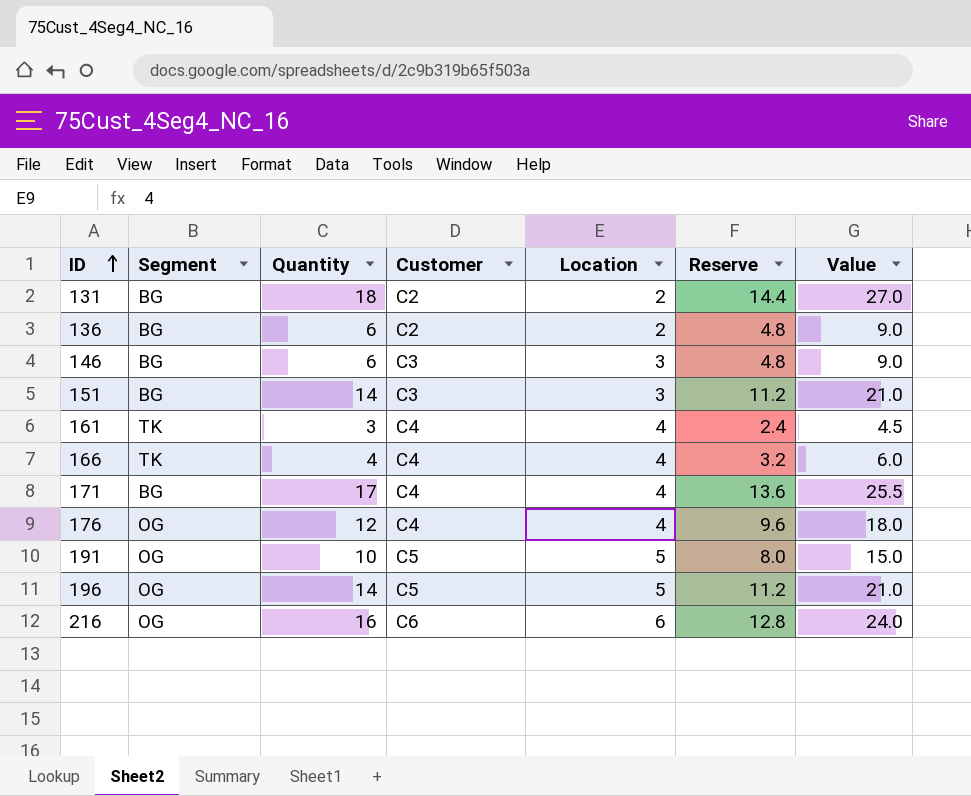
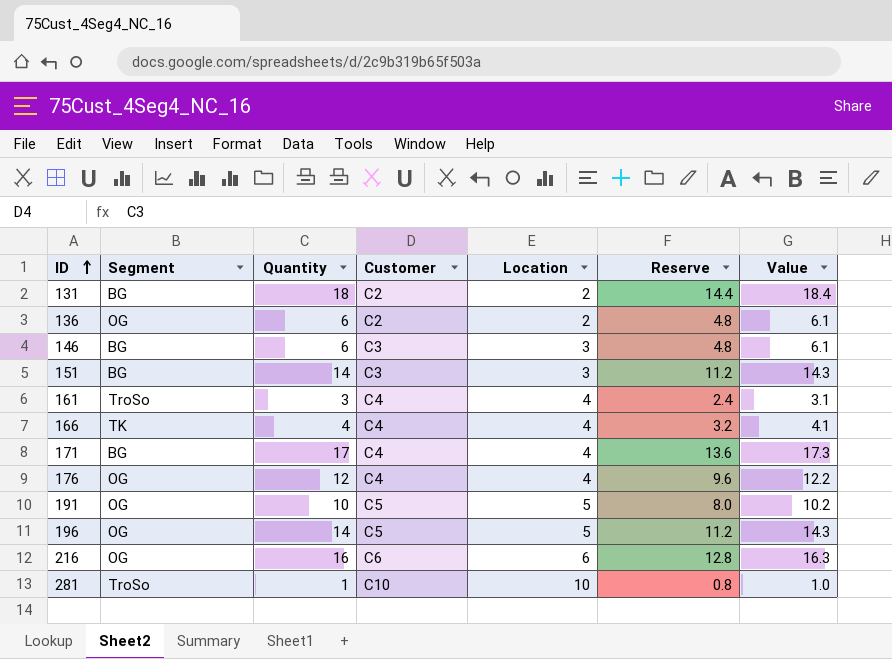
column Value | formula: [Quantity] * 1.5 -> [Quantity] * 1.02
136 | Segment: BG -> OG
161 | Segment: TK -> TroSo
row 281: none -> TroSo | 1 | C10 | 10 | 0.8 | 1.0

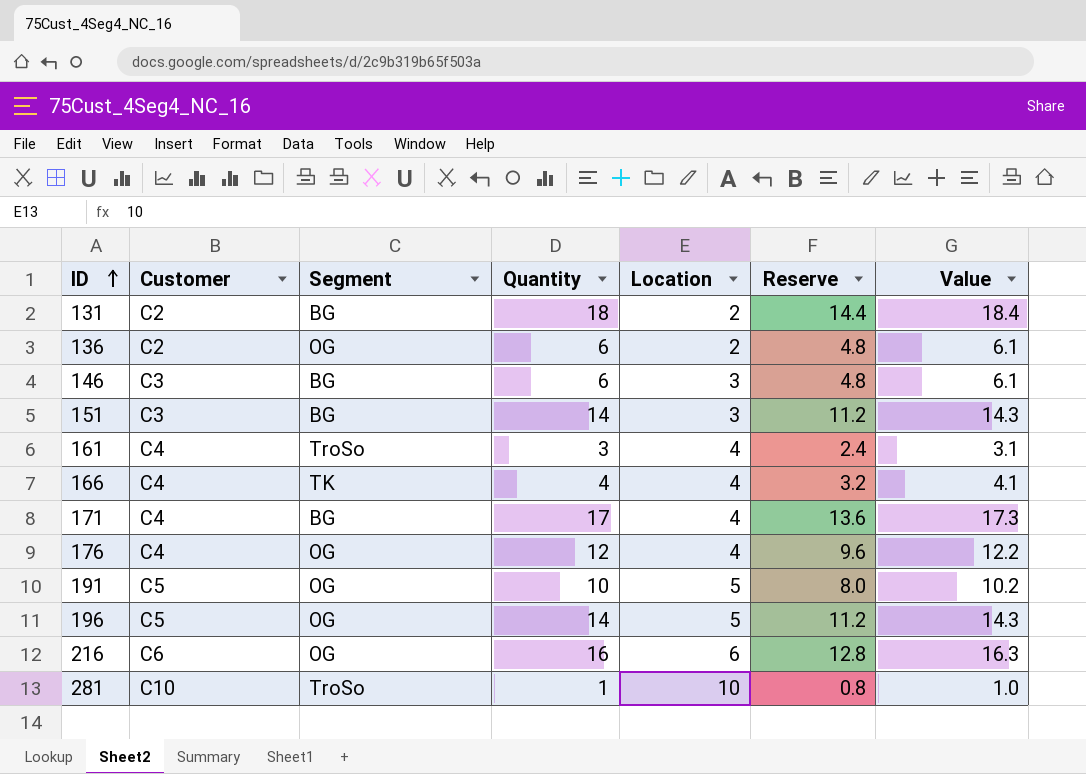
column Customer | position: 4 -> 2

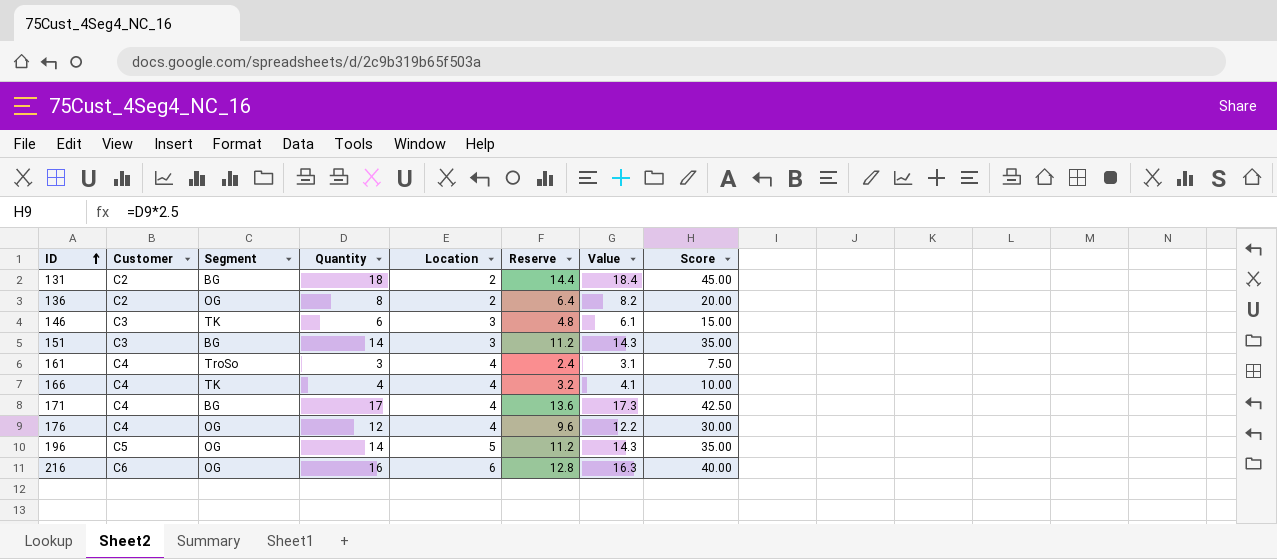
column Score | formula: none -> [Quantity] * 2.5
row 191: C5 | OG | 10 | 5 | 8.0 | 10.2 -> none
row 281: C10 | TroSo | 1 | 10 | 0.8 | 1.0 -> none
136 | Quantity: 6 -> 8
136 | Reserve: 4.8 -> 6.4
136 | Value: 6.1 -> 8.2
146 | Segment: BG -> TK

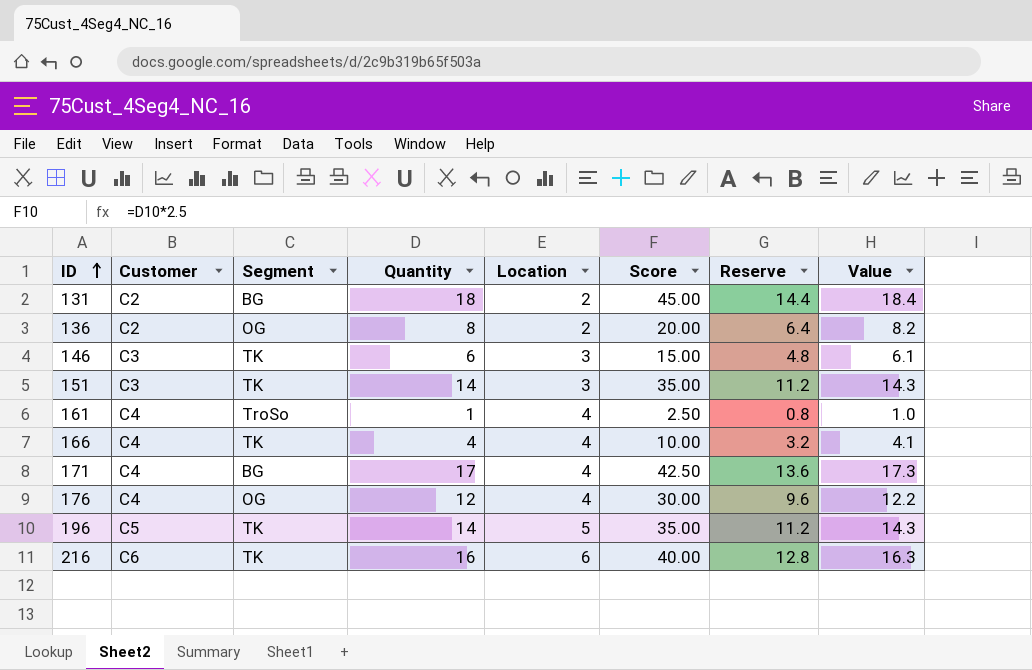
column Score | position: 8 -> 6
151 | Segment: BG -> TK
161 | Quantity: 3 -> 1
161 | Score: 7.50 -> 2.50
161 | Reserve: 2.4 -> 0.8
161 | Value: 3.1 -> 1.0
196 | Segment: OG -> TK
216 | Segment: OG -> TK

